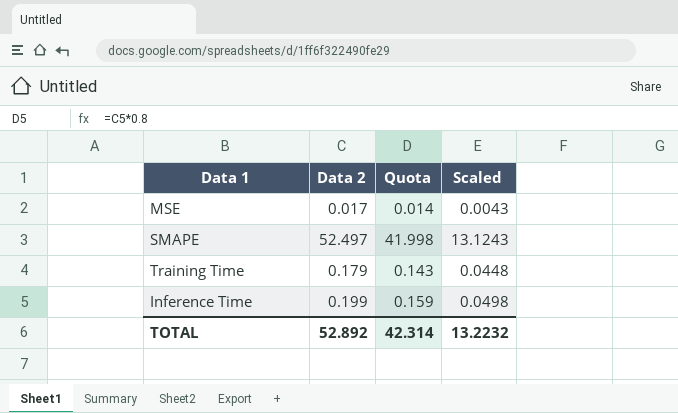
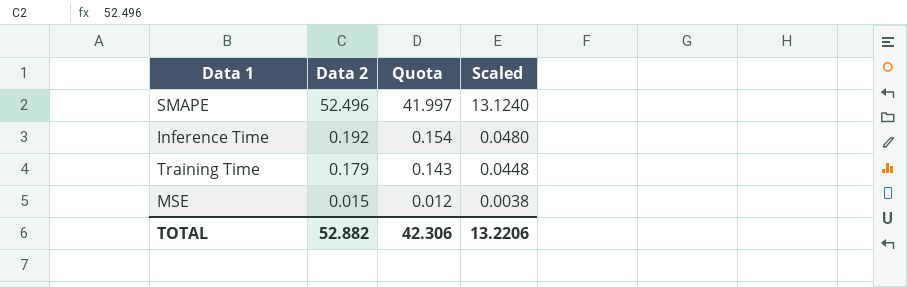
row order: none -> Data 2 descending
SMAPE | Data 2: 52.497 -> 52.496
SMAPE | Quota: 41.998 -> 41.997
SMAPE | Scaled: 13.1243 -> 13.1240
Inference Time | Data 2: 0.199 -> 0.192
Inference Time | Quota: 0.159 -> 0.154
Inference Time | Scaled: 0.0498 -> 0.0480
MSE | Data 2: 0.017 -> 0.015
MSE | Quota: 0.014 -> 0.012
MSE | Scaled: 0.0043 -> 0.0038
TOTAL | Data 2: 52.892 -> 52.882
TOTAL | Quota: 42.314 -> 42.306
TOTAL | Scaled: 13.2232 -> 13.2206

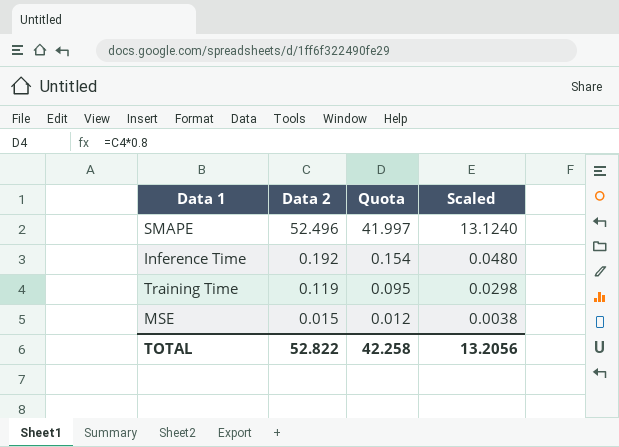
Training Time | Data 2: 0.179 -> 0.119
Training Time | Quota: 0.143 -> 0.095
Training Time | Scaled: 0.0448 -> 0.0298
TOTAL | Data 2: 52.882 -> 52.822
TOTAL | Quota: 42.306 -> 42.258
TOTAL | Scaled: 13.2206 -> 13.2056

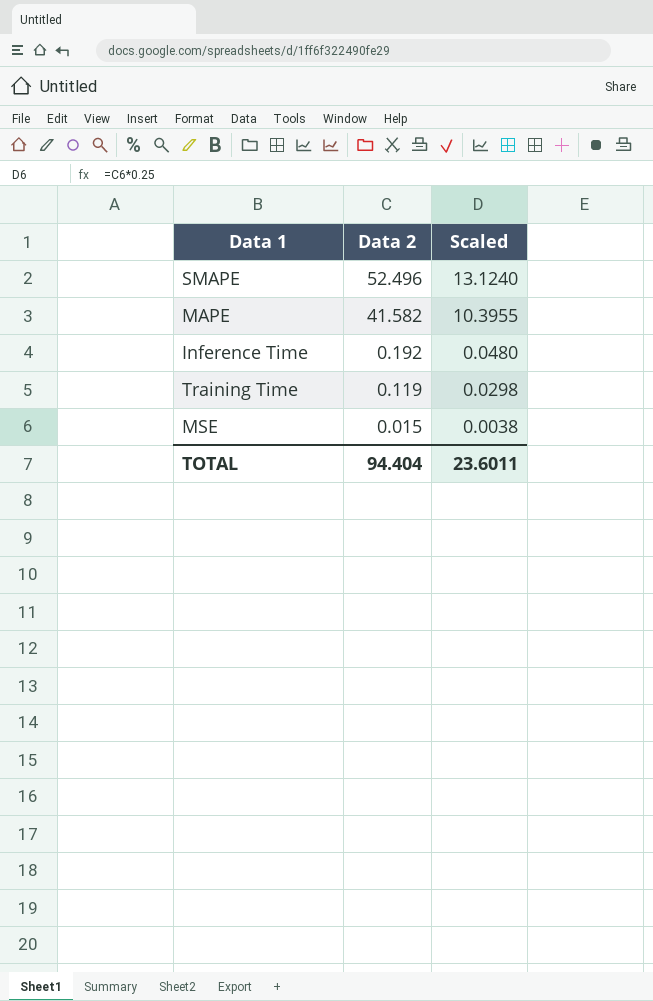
column Quota | formula: [Data 2] * 0.8 -> none
row MAPE: none -> 41.582 | 10.3955
TOTAL | Data 2: 52.822 -> 94.404
TOTAL | Scaled: 13.2056 -> 23.6011

